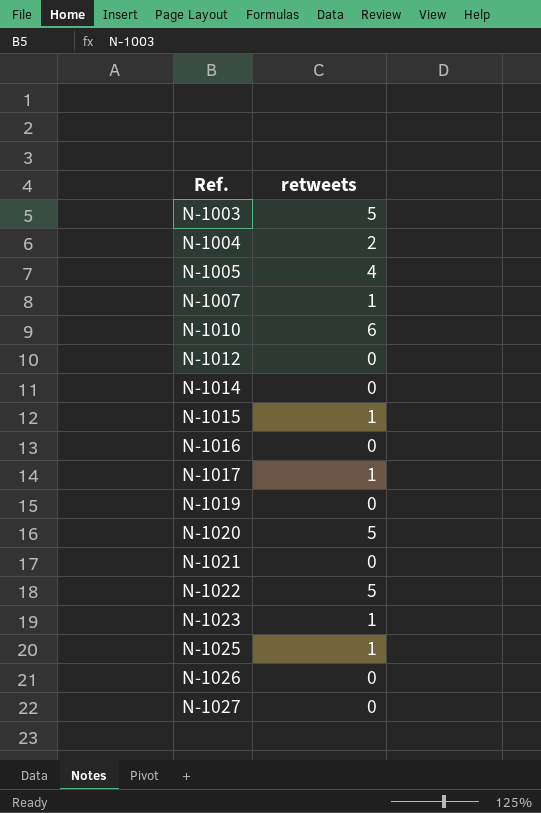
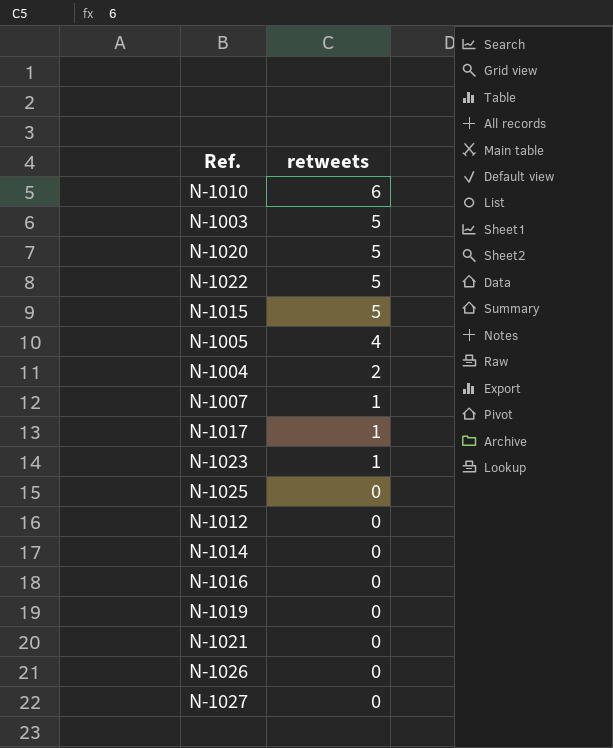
row order: Ref. ascending -> retweets descending
N-1015 | retweets: 1 -> 5
N-1025 | retweets: 1 -> 0

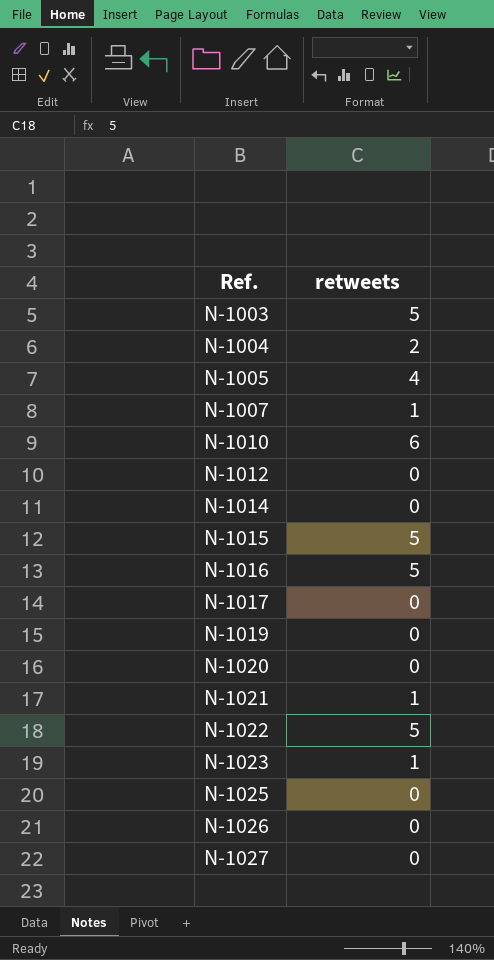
row order: retweets descending -> Ref. ascending
N-1016 | retweets: 0 -> 5
N-1017 | retweets: 1 -> 0
N-1020 | retweets: 5 -> 0
N-1021 | retweets: 0 -> 1

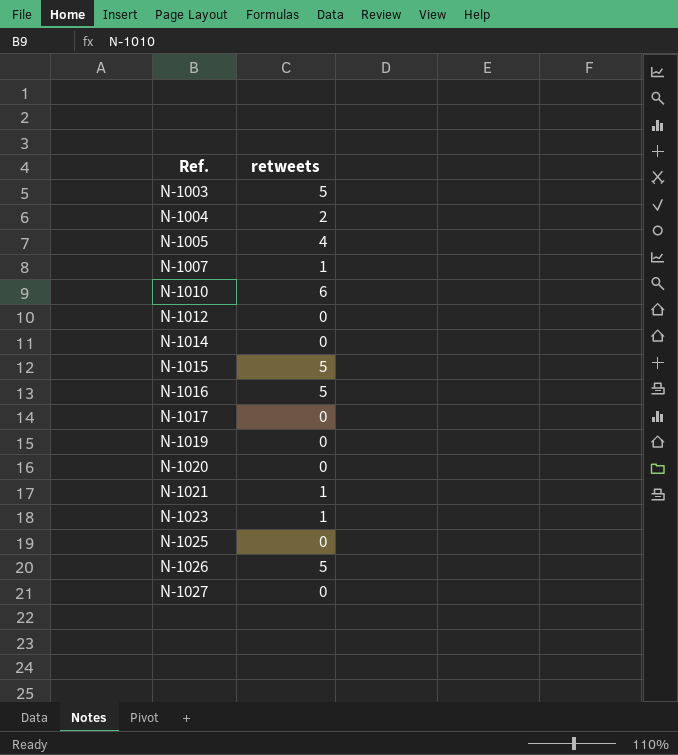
row N-1022: 5 -> none
N-1026 | retweets: 0 -> 5

